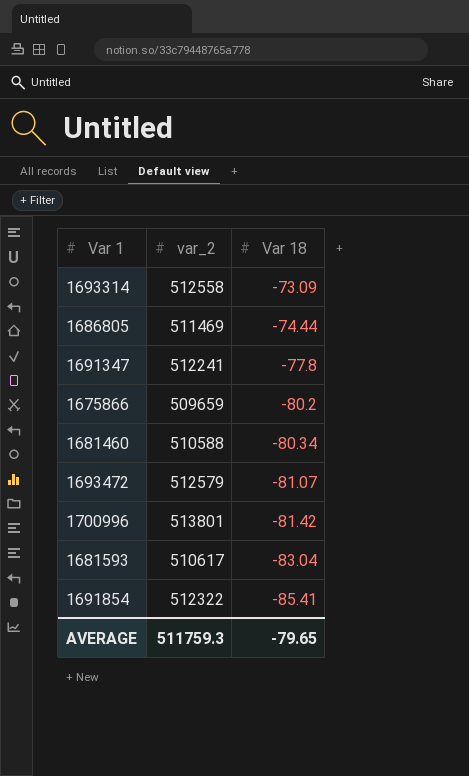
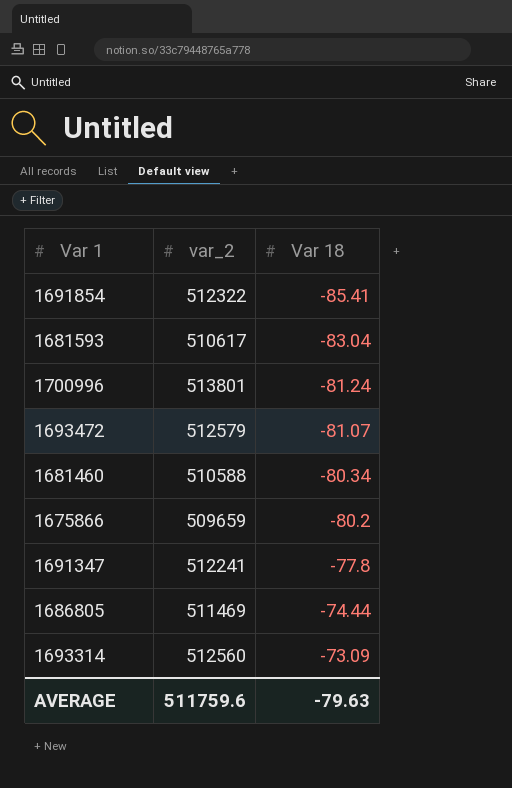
row order: Var 18 descending -> Var 18 ascending
1700996 | Var 18: -81.42 -> -81.24
1693314 | var_2: 512558 -> 512560
AVERAGE | var_2: 511759.3 -> 511759.6
AVERAGE | Var 18: -79.65 -> -79.63

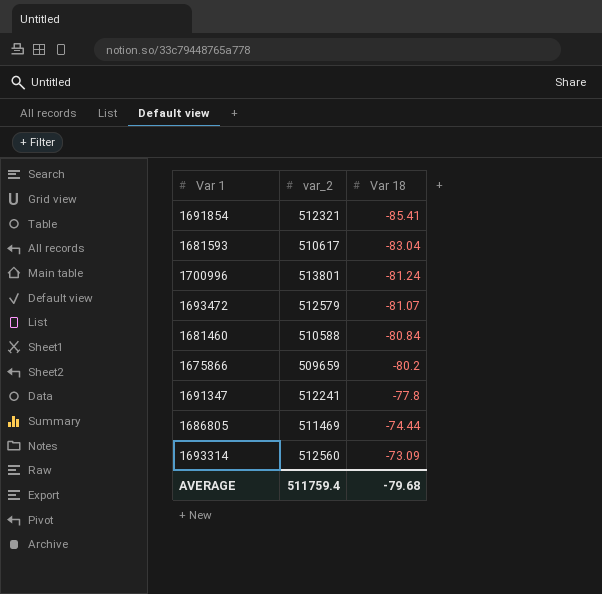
1691854 | var_2: 512322 -> 512321
1681460 | Var 18: -80.34 -> -80.84
AVERAGE | var_2: 511759.6 -> 511759.4
AVERAGE | Var 18: -79.63 -> -79.68

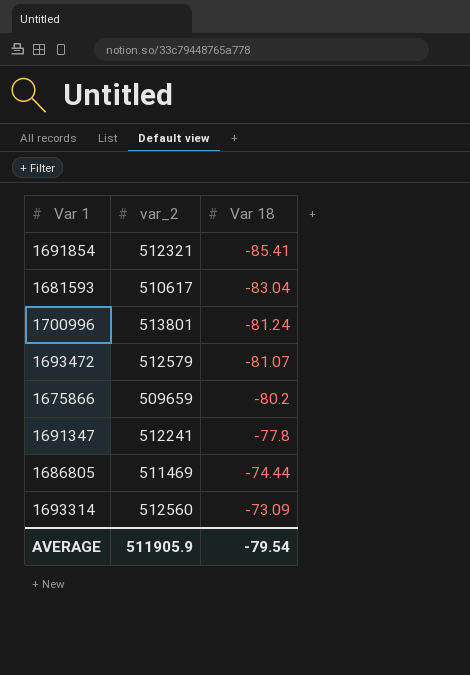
row 1681460: 510588 | -80.84 -> none
AVERAGE | var_2: 511759.4 -> 511905.9
AVERAGE | Var 18: -79.68 -> -79.54

